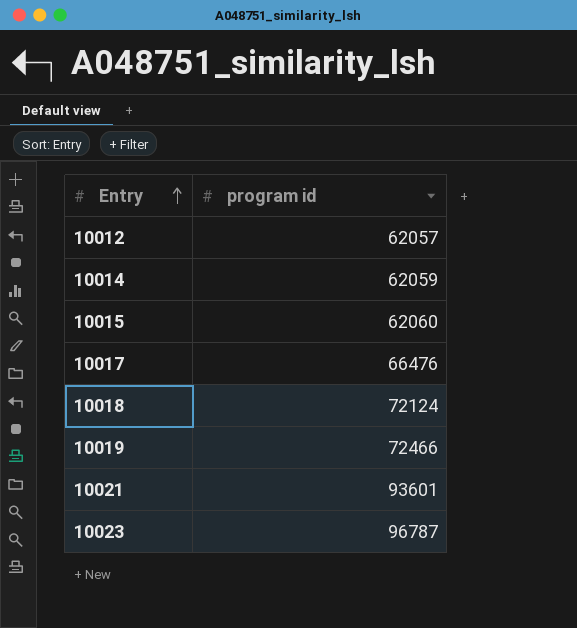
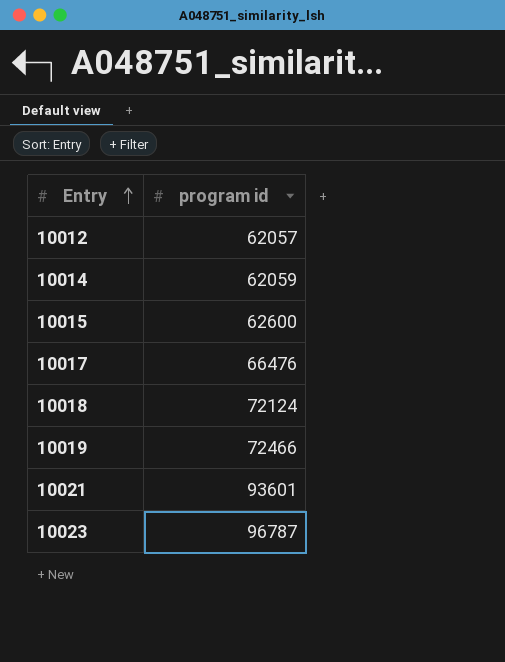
10015 | program id: 62060 -> 62600

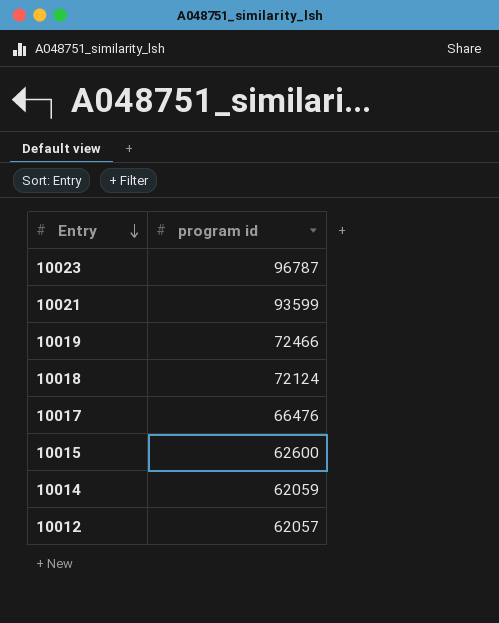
row order: Entry ascending -> Entry descending
10021 | program id: 93601 -> 93599

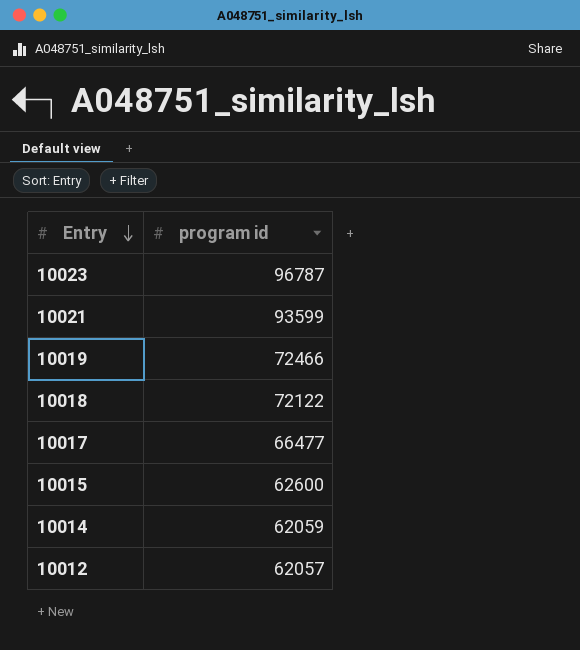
10018 | program id: 72124 -> 72122
10017 | program id: 66476 -> 66477

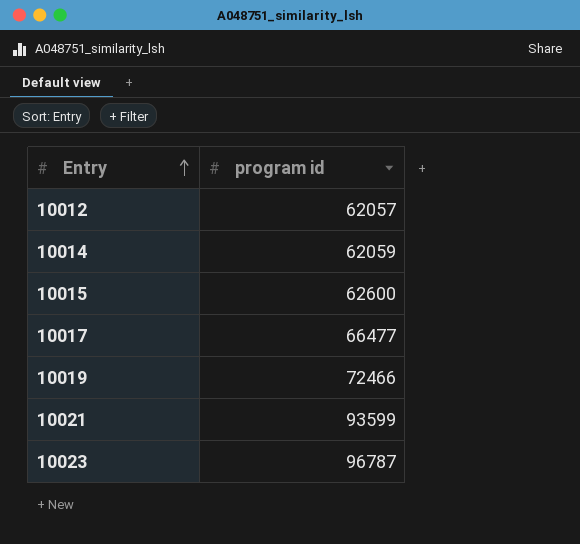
row order: Entry descending -> Entry ascending
row 10018: 72122 -> none

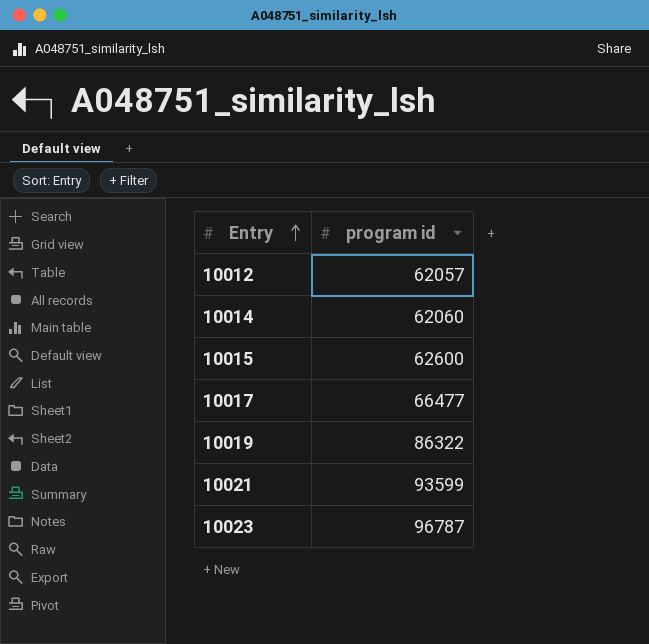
10014 | program id: 62059 -> 62060
10019 | program id: 72466 -> 86322

